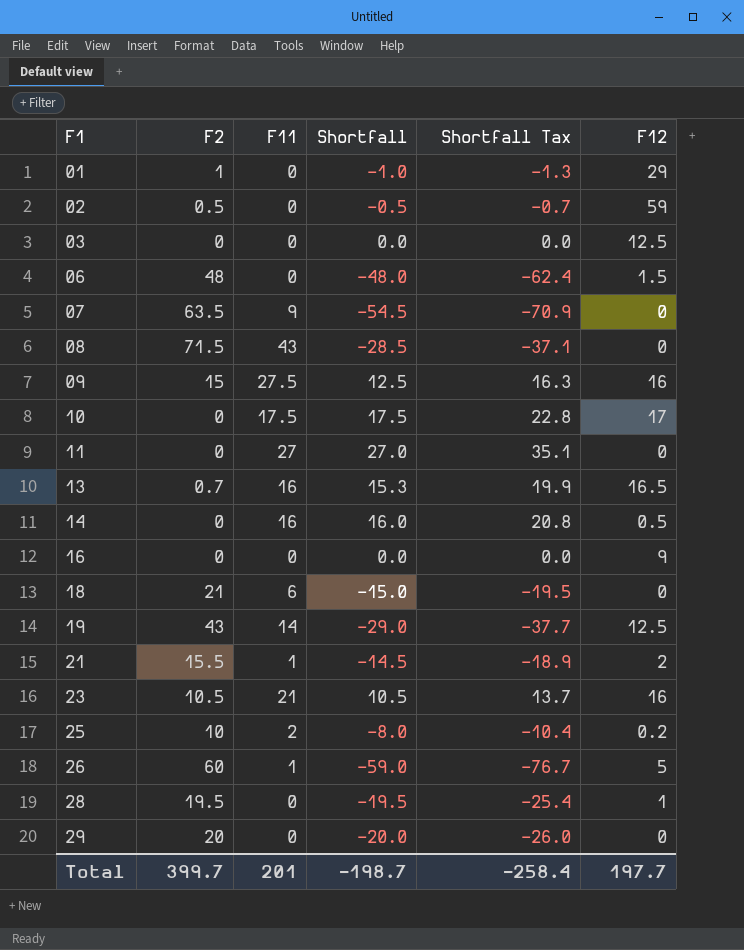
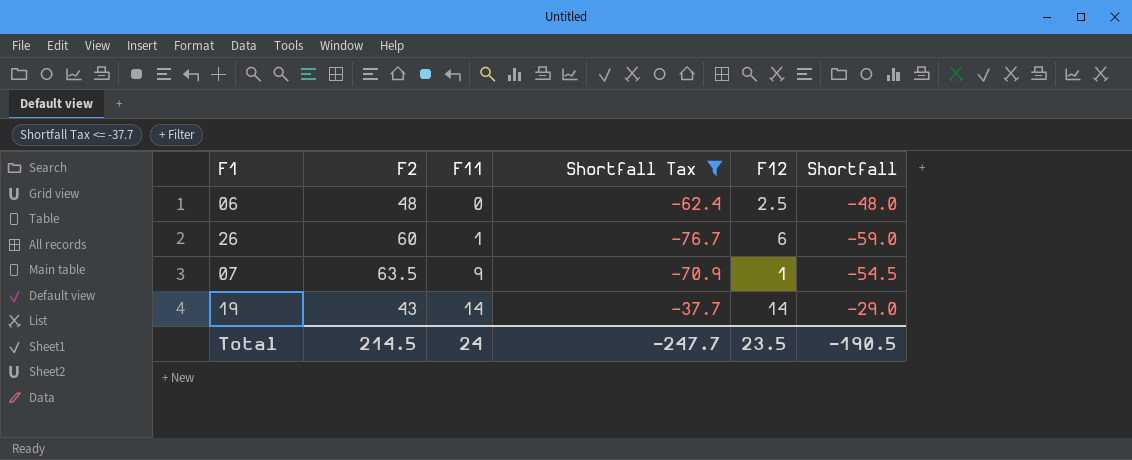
filter: none -> Shortfall Tax <= -37.7
row order: F1 ascending -> F11 ascending
column Shortfall | position: 4 -> 6
06 | F12: 1.5 -> 2.5
26 | F12: 5 -> 6
07 | F12: 0 -> 1
19 | F12: 12.5 -> 14
Total | F2: 399.7 -> 214.5
Total | F11: 201 -> 24
Total | Shortfall Tax: -258.4 -> -247.7
Total | F12: 197.7 -> 23.5
Total | Shortfall: -198.7 -> -190.5

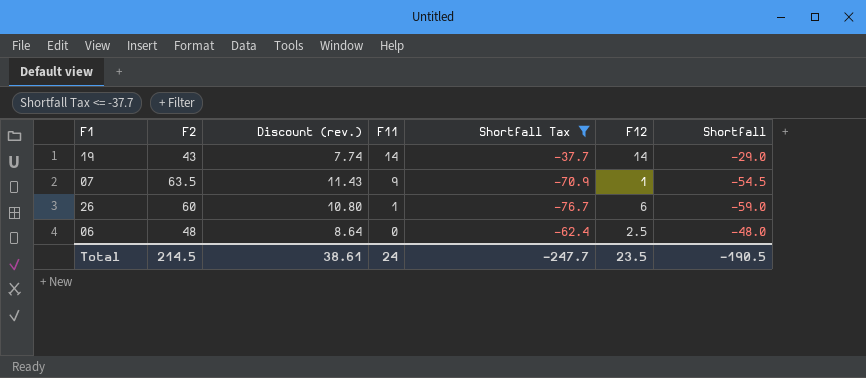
row order: F11 ascending -> F11 descending
column Discount (rev.) | formula: none -> [F2] * 0.18

